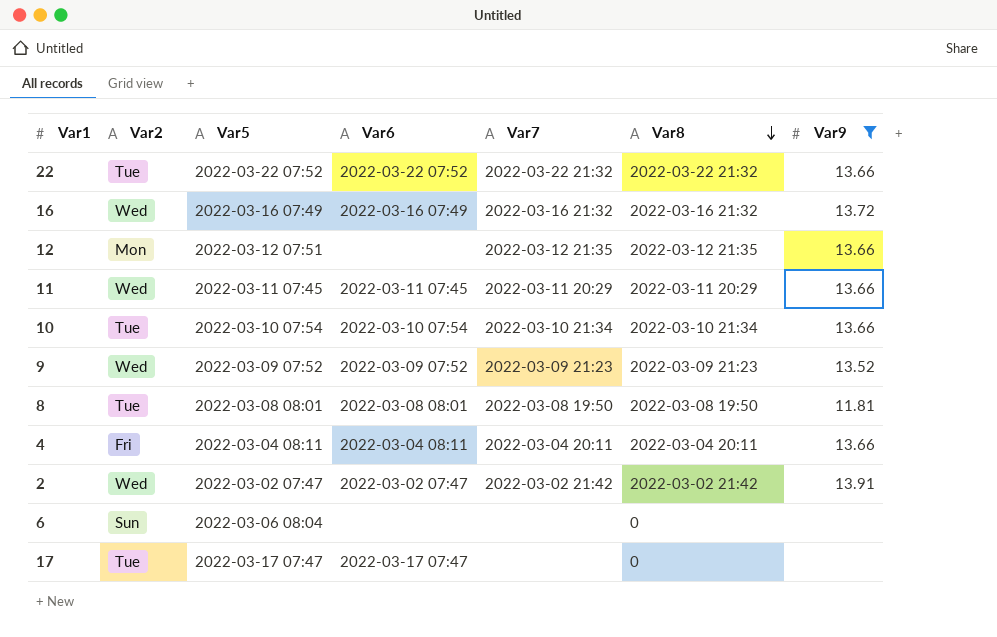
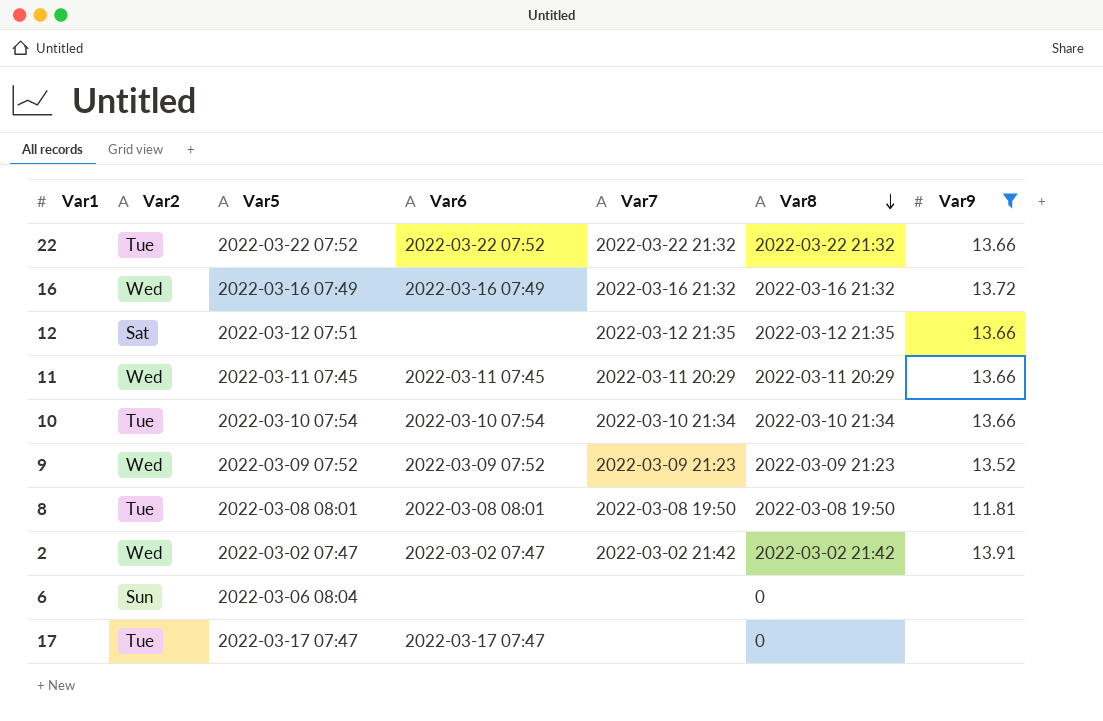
row 4: Fri | 2022-03-04 08:11 | 2022-03-04 08:11 | 2022-03-04 20:11 | 2022-03-04 20:11 | 13.66 -> none
12 | Var2: Mon -> Sat

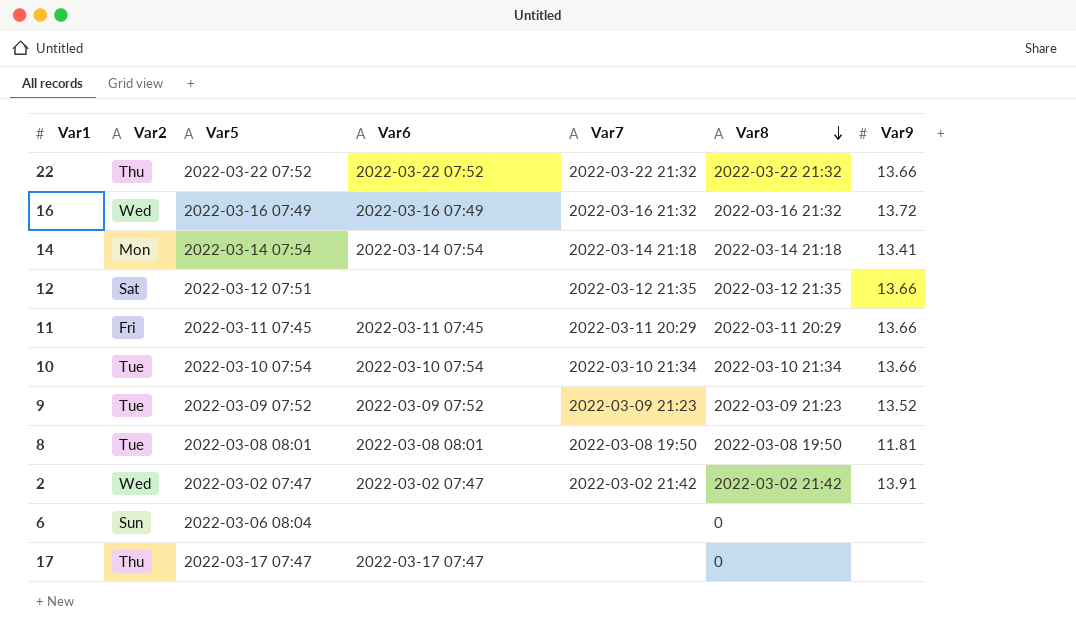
filter: Var9 != 13.41 -> none
22 | Var2: Tue -> Thu
11 | Var2: Wed -> Fri
9 | Var2: Wed -> Tue
17 | Var2: Tue -> Thu

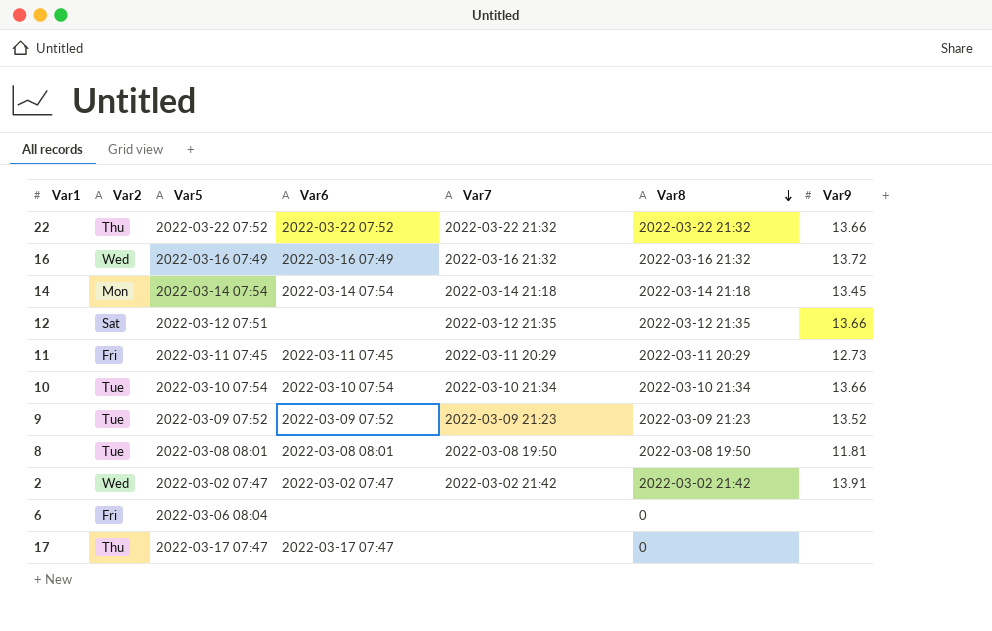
14 | Var9: 13.41 -> 13.45
11 | Var9: 13.66 -> 12.73
6 | Var2: Sun -> Fri

